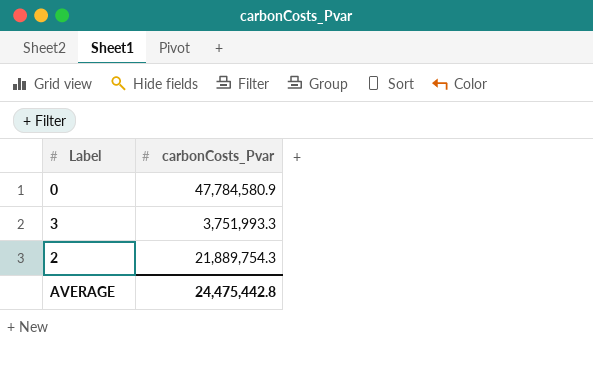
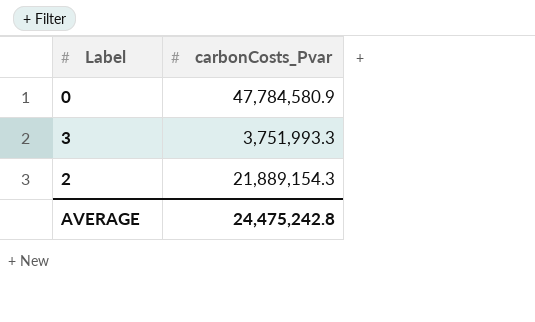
2 | carbonCosts_Pvar: 21,889,754.3 -> 21,889,154.3
AVERAGE | carbonCosts_Pvar: 24,475,442.8 -> 24,475,242.8

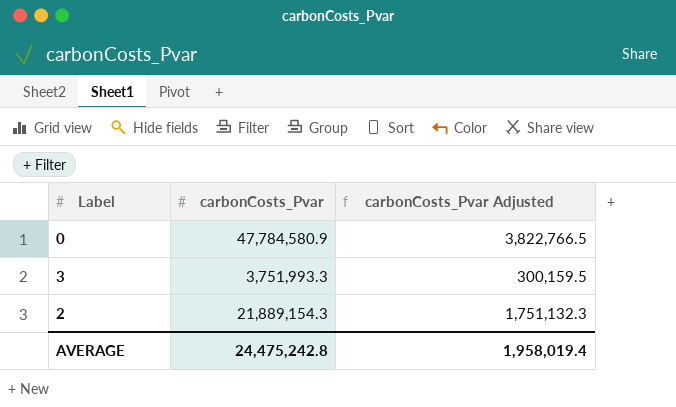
column carbonCosts_Pvar Adjusted | formula: none -> [carbonCosts_Pvar] * 0.08

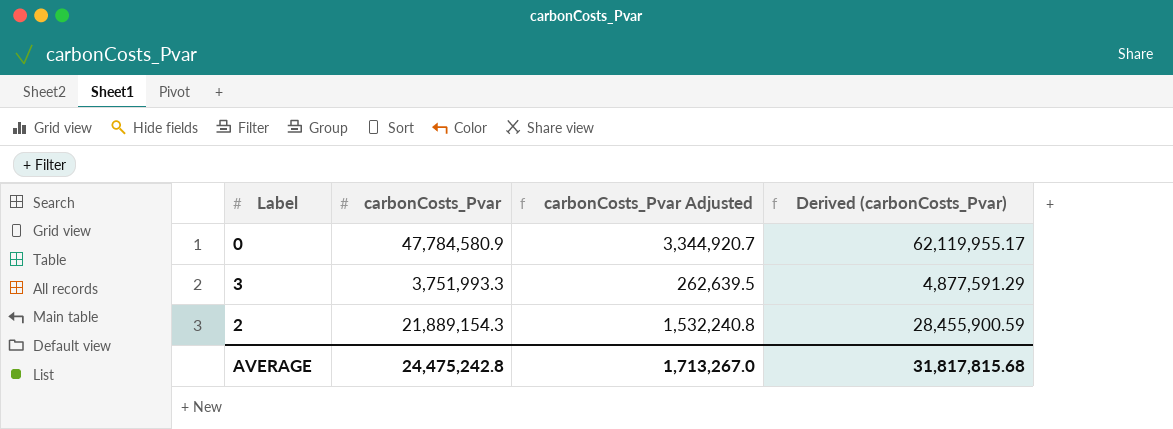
column carbonCosts_Pvar Adjusted | formula: [carbonCosts_Pvar] * 0.08 -> [carbonCosts_Pvar] * 0.07
column Derived (carbonCosts_Pvar) | formula: none -> [carbonCosts_Pvar] * 1.3
AVERAGE | carbonCosts_Pvar Adjusted: 1,958,019.4 -> 1,713,267.0

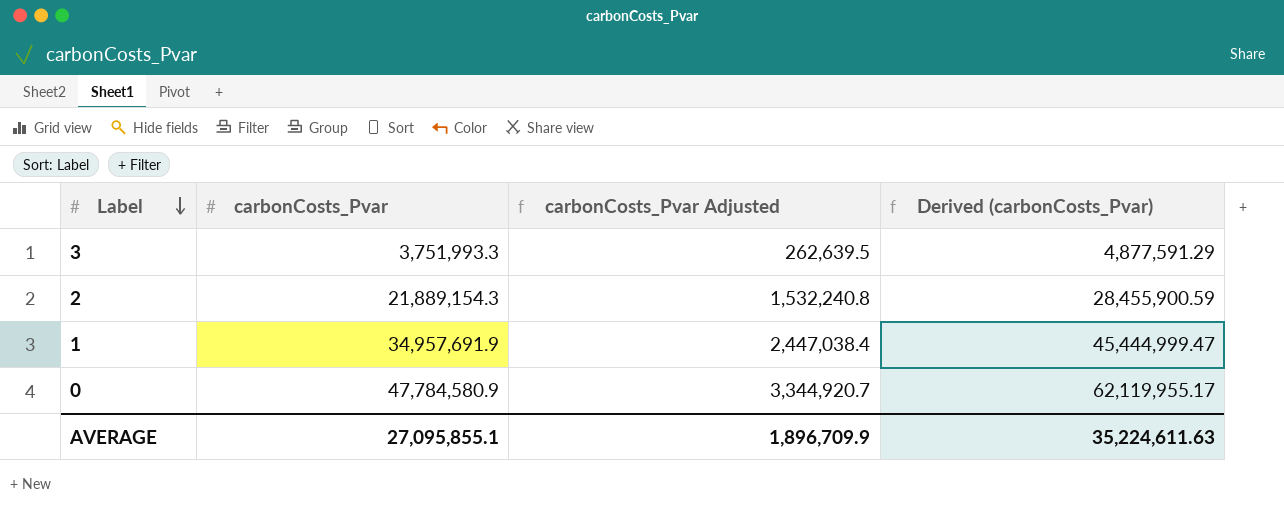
row order: none -> Label descending
row 1: none -> 34,957,691.9 | 2,447,038.4 | 45,444,999.47
AVERAGE | carbonCosts_Pvar: 24,475,242.8 -> 27,095,855.1
AVERAGE | carbonCosts_Pvar Adjusted: 1,713,267.0 -> 1,896,709.9
AVERAGE | Derived (carbonCosts_Pvar): 31,817,815.68 -> 35,224,611.63

